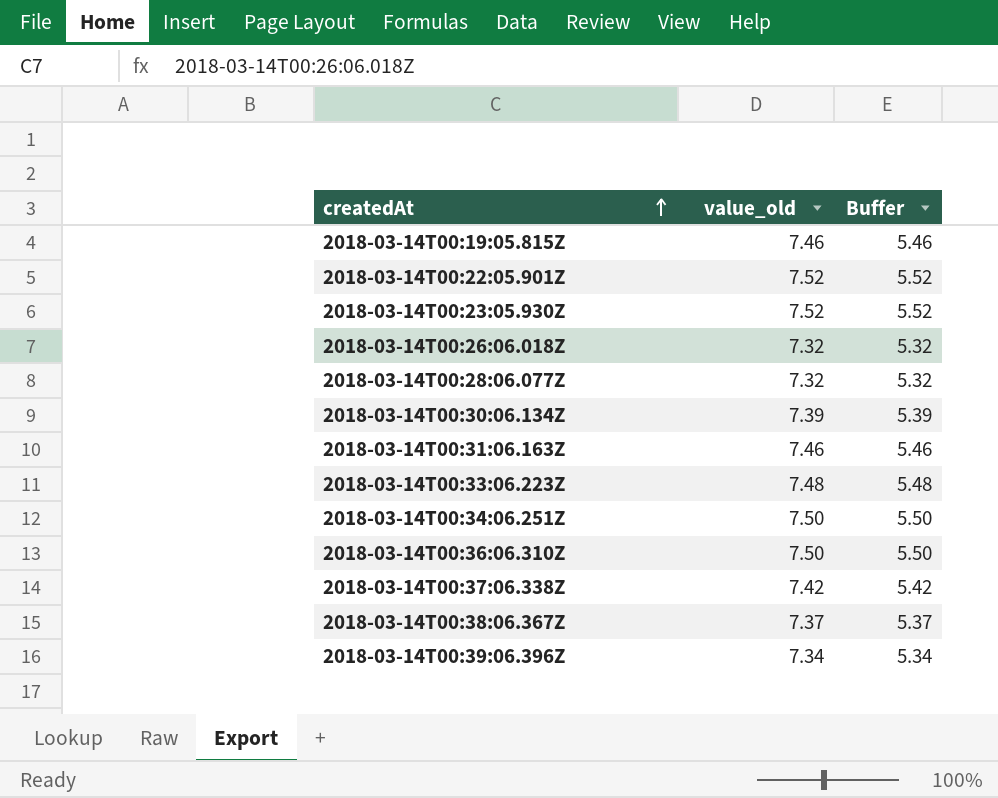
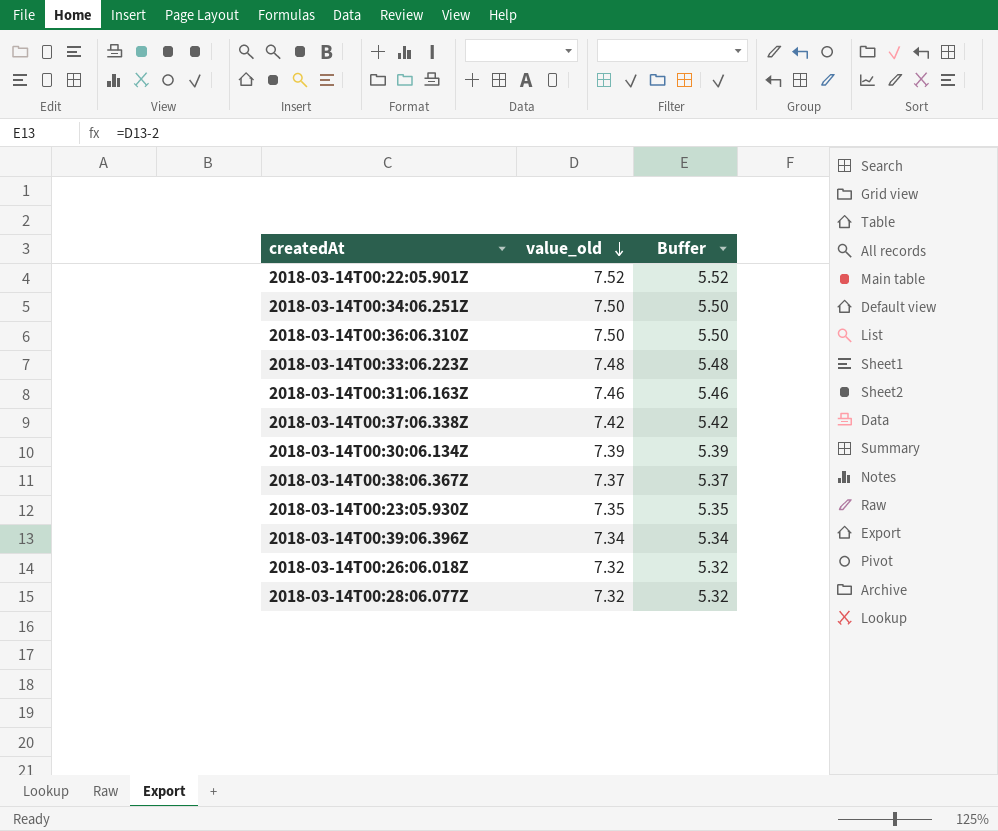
row order: createdAt ascending -> value_old descending
row 2018-03-14T00:19:05.815Z: 7.46 | 5.46 -> none
2018-03-14T00:23:05.930Z | value_old: 7.52 -> 7.35
2018-03-14T00:23:05.930Z | Buffer: 5.52 -> 5.35

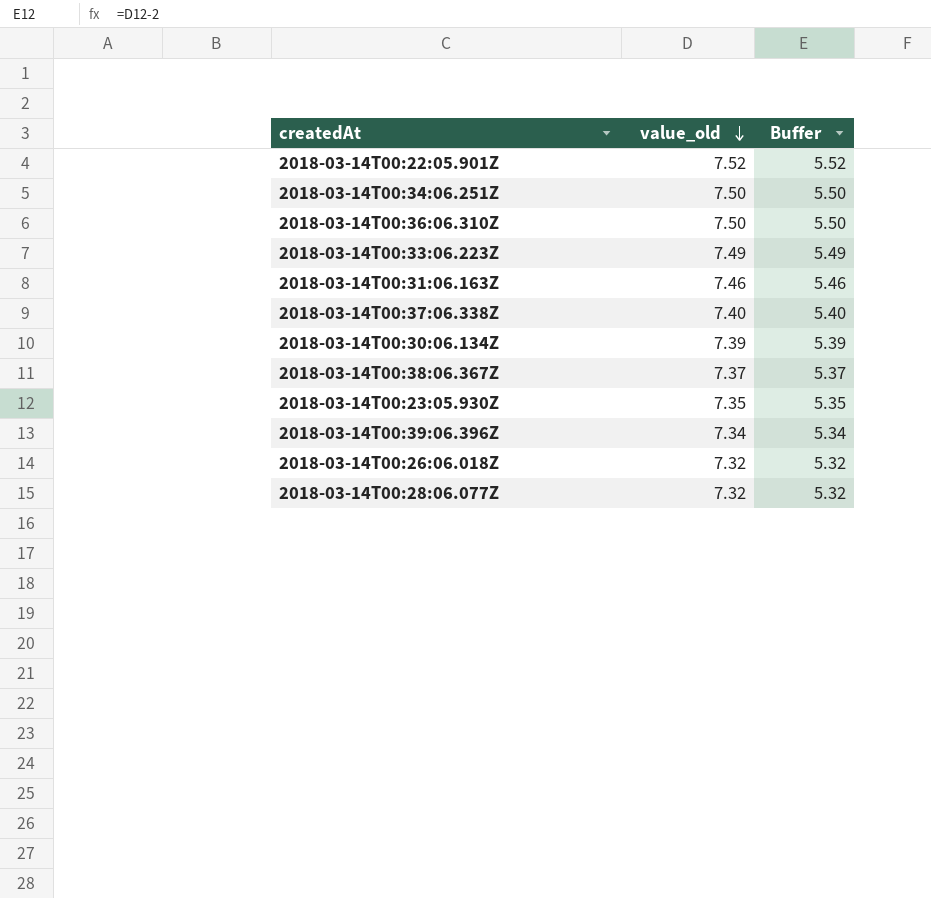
2018-03-14T00:33:06.223Z | value_old: 7.48 -> 7.49
2018-03-14T00:33:06.223Z | Buffer: 5.48 -> 5.49
2018-03-14T00:37:06.338Z | value_old: 7.42 -> 7.40
2018-03-14T00:37:06.338Z | Buffer: 5.42 -> 5.40

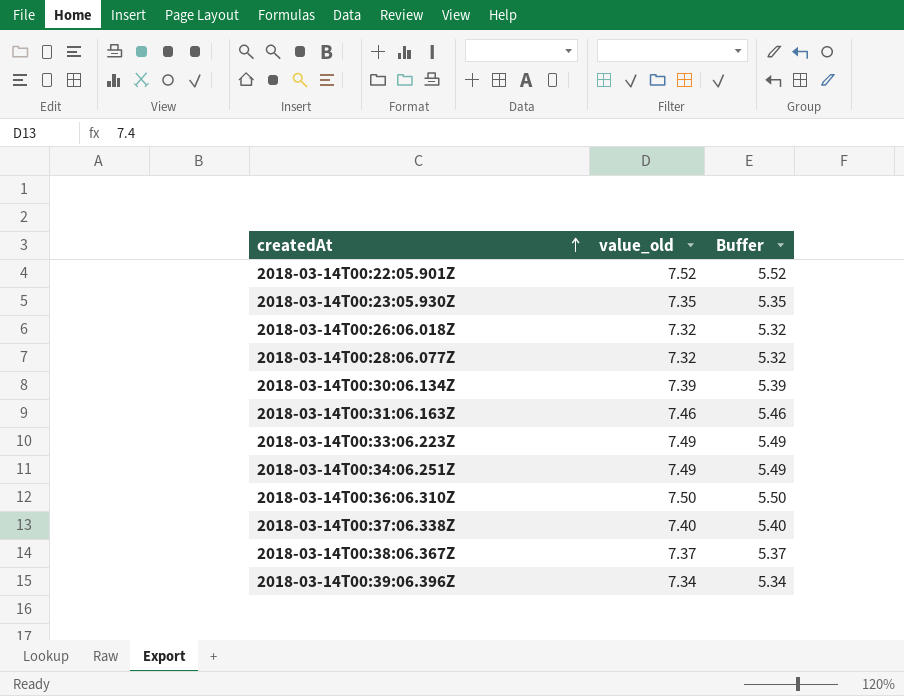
row order: value_old descending -> createdAt ascending
2018-03-14T00:34:06.251Z | value_old: 7.50 -> 7.49
2018-03-14T00:34:06.251Z | Buffer: 5.50 -> 5.49

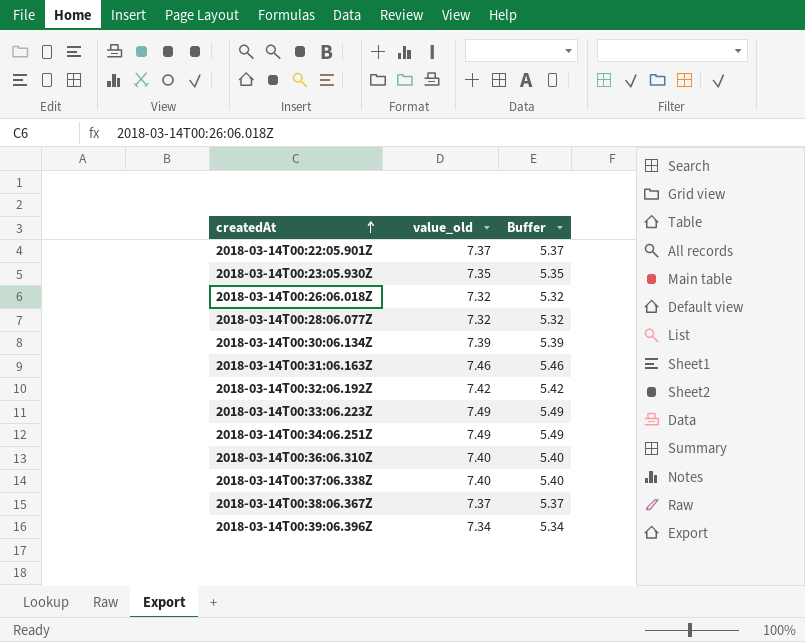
2018-03-14T00:22:05.901Z | value_old: 7.52 -> 7.37
2018-03-14T00:22:05.901Z | Buffer: 5.52 -> 5.37
row 2018-03-14T00:32:06.192Z: none -> 7.42 | 5.42
2018-03-14T00:36:06.310Z | value_old: 7.50 -> 7.40
2018-03-14T00:36:06.310Z | Buffer: 5.50 -> 5.40

